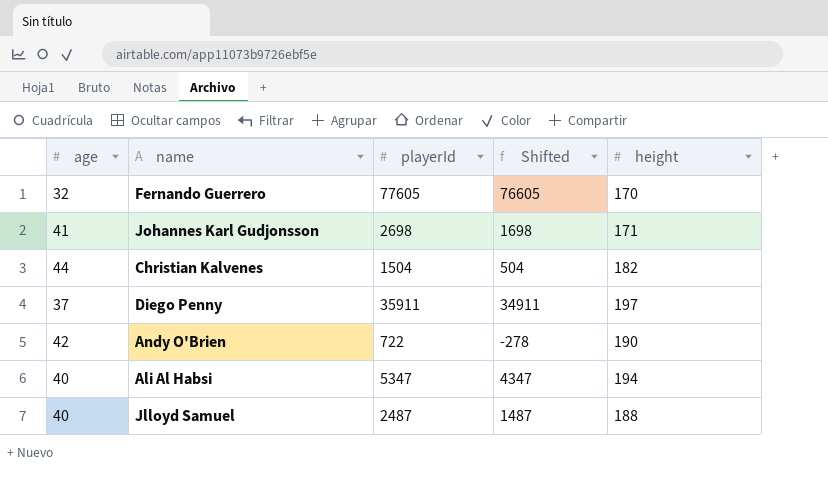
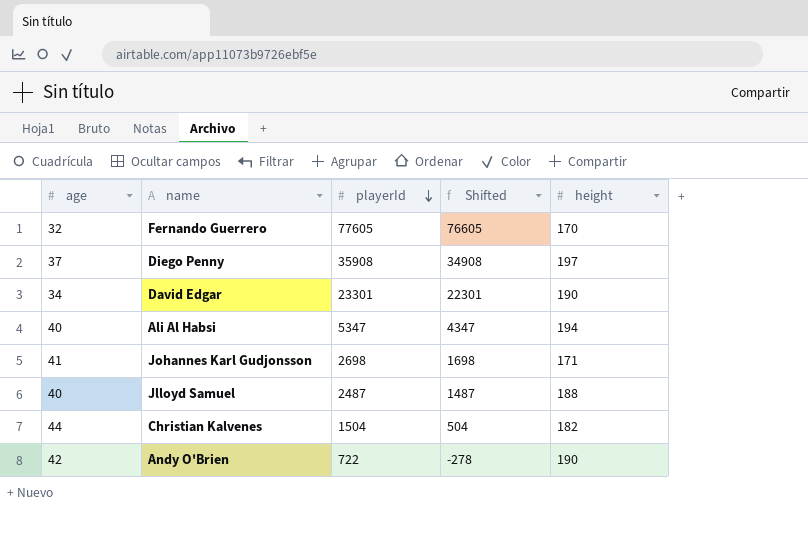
row order: none -> playerId descending
Diego Penny | playerId: 35911 -> 35908
Diego Penny | Shifted: 34911 -> 34908
row David Edgar: none -> 34 | 23301 | 22301 | 190

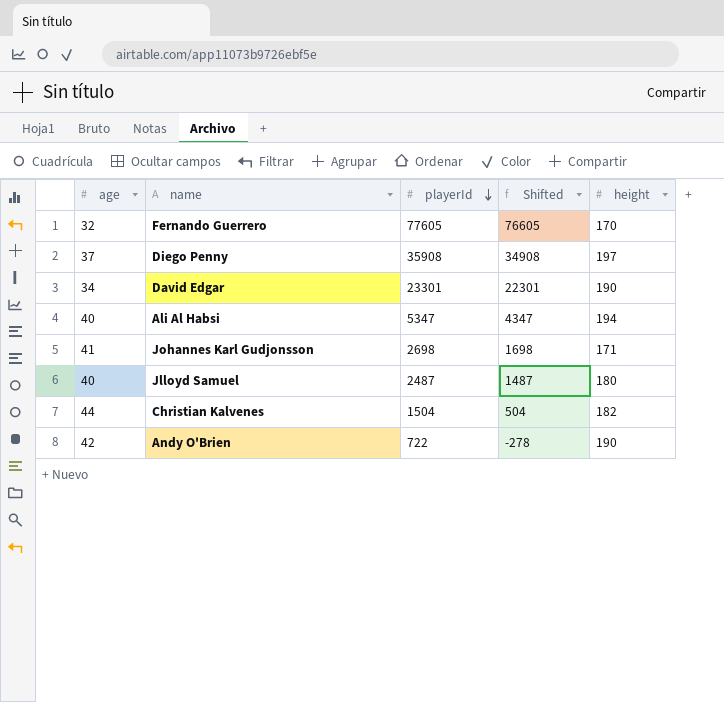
Jlloyd Samuel | height: 188 -> 180

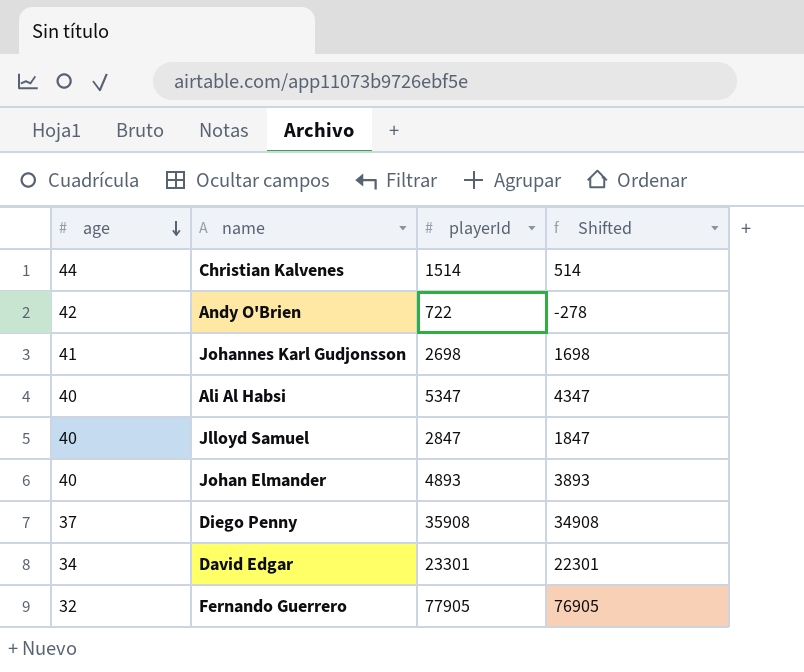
row order: playerId descending -> age descending
column height | position: 5 -> none
Christian Kalvenes | playerId: 1504 -> 1514
Christian Kalvenes | Shifted: 504 -> 514
Jlloyd Samuel | playerId: 2487 -> 2847
Jlloyd Samuel | Shifted: 1487 -> 1847
row Johan Elmander: none -> 40 | 4893 | 3893
Fernando Guerrero | playerId: 77605 -> 77905
Fernando Guerrero | Shifted: 76605 -> 76905

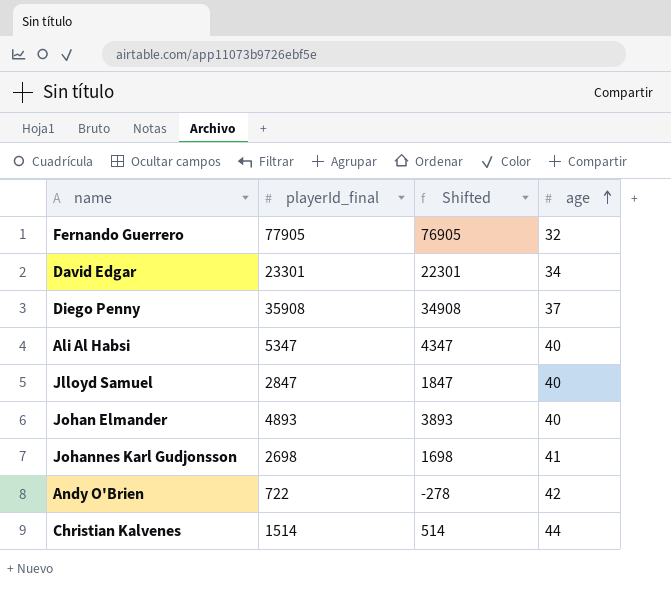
row order: age descending -> age ascending
column name: playerId -> playerId_final
column age | position: 1 -> 4

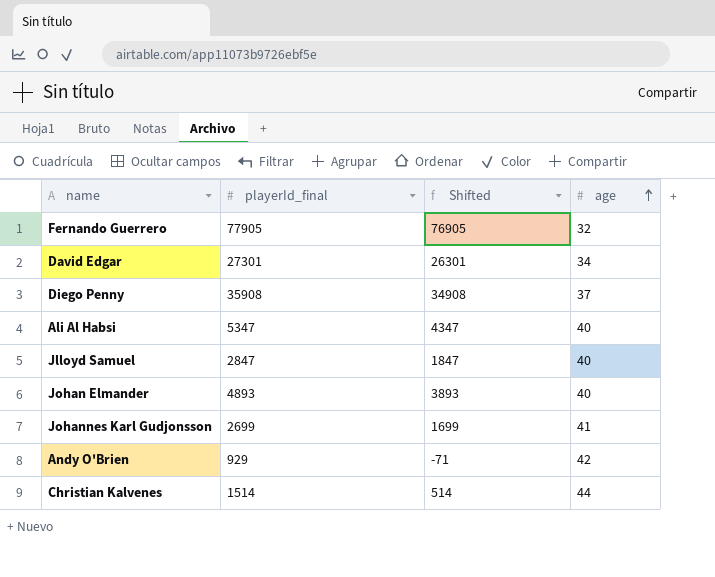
David Edgar | playerId_final: 23301 -> 27301
David Edgar | Shifted: 22301 -> 26301
Johannes Karl Gudjonsson | playerId_final: 2698 -> 2699
Johannes Karl Gudjonsson | Shifted: 1698 -> 1699
Andy O'Brien | playerId_final: 722 -> 929
Andy O'Brien | Shifted: -278 -> -71

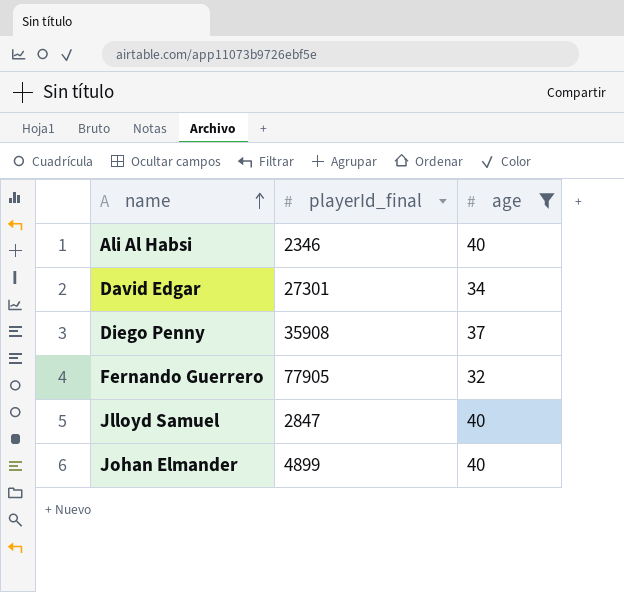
filter: none -> age <= 40
row order: age ascending -> name ascending
column Shifted | formula: [playerId_final] - 1000 -> none
Ali Al Habsi | playerId_final: 5347 -> 2346
Johan Elmander | playerId_final: 4893 -> 4899

